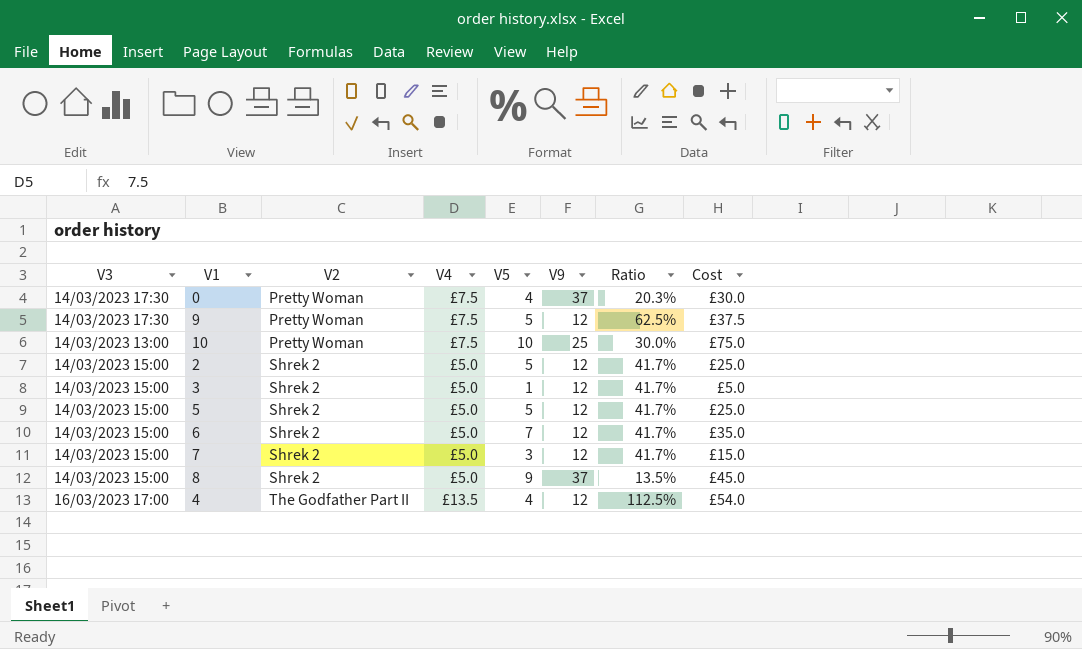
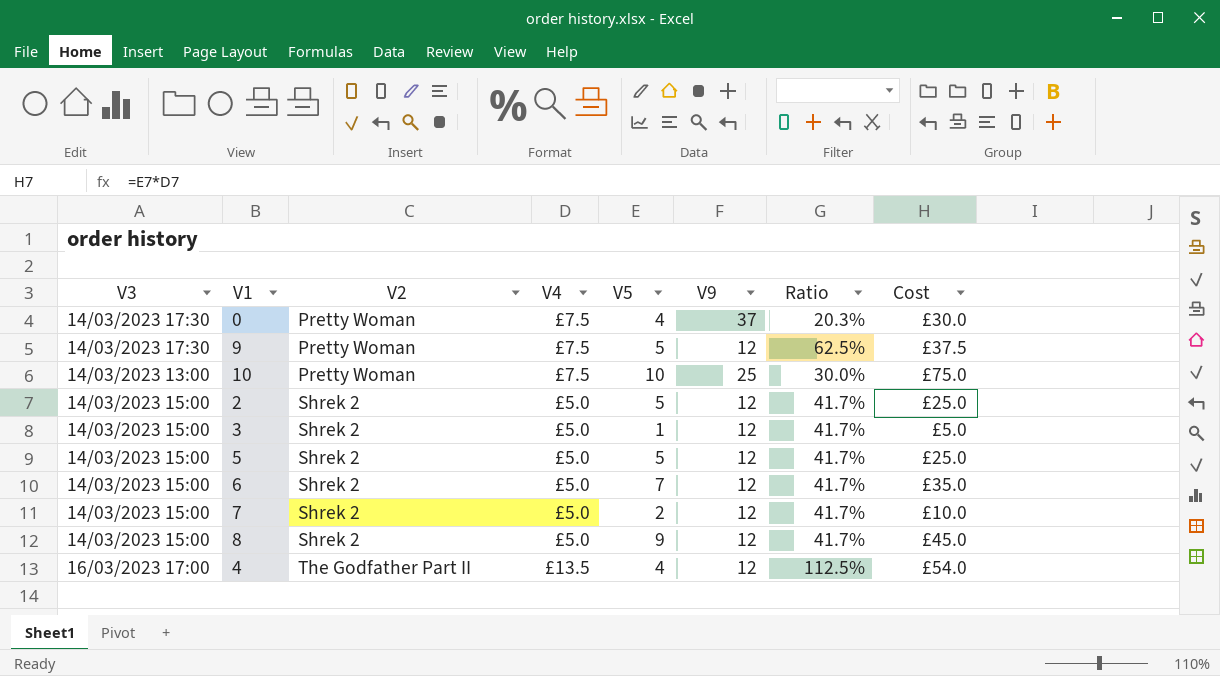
7 | V5: 3 -> 2
7 | Cost: £15.0 -> £10.0
8 | V9: 37 -> 12
8 | Ratio: 13.5% -> 41.7%

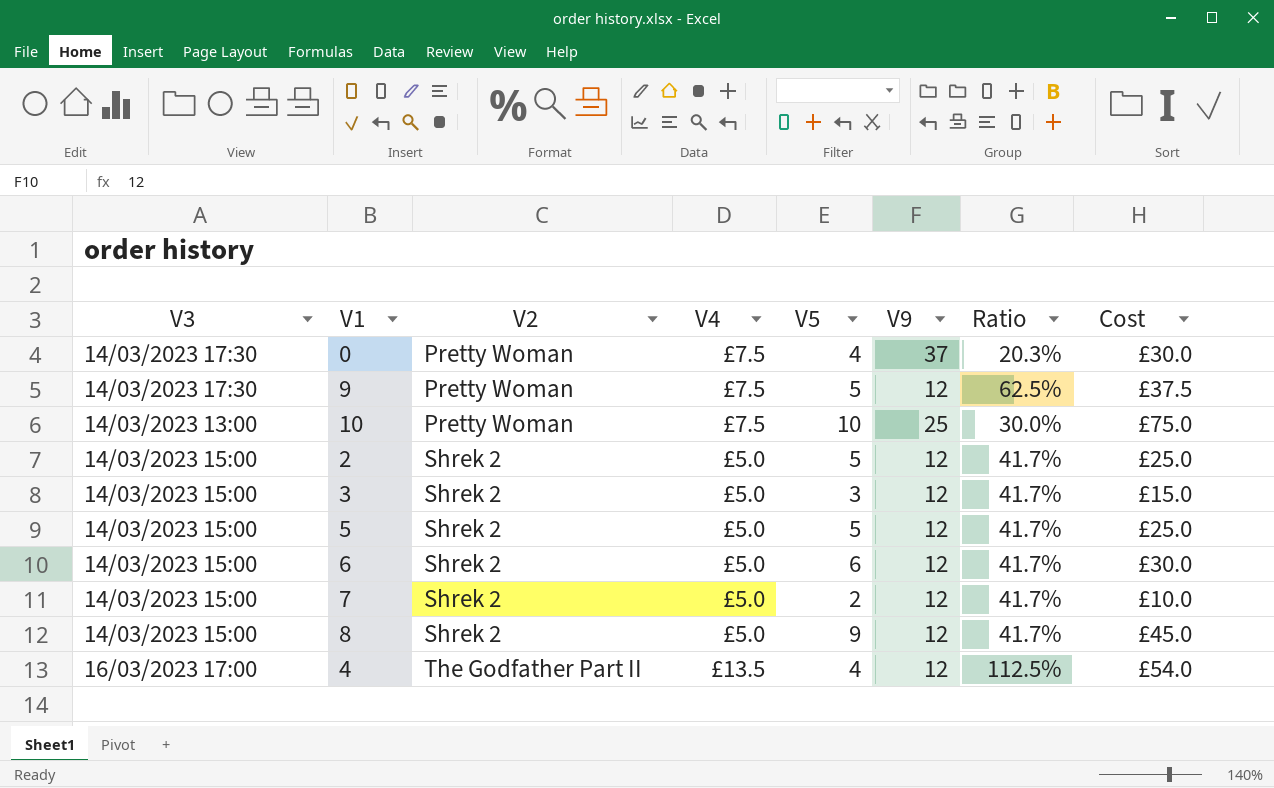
3 | V5: 1 -> 3
3 | Cost: £5.0 -> £15.0
6 | V5: 7 -> 6
6 | Cost: £35.0 -> £30.0

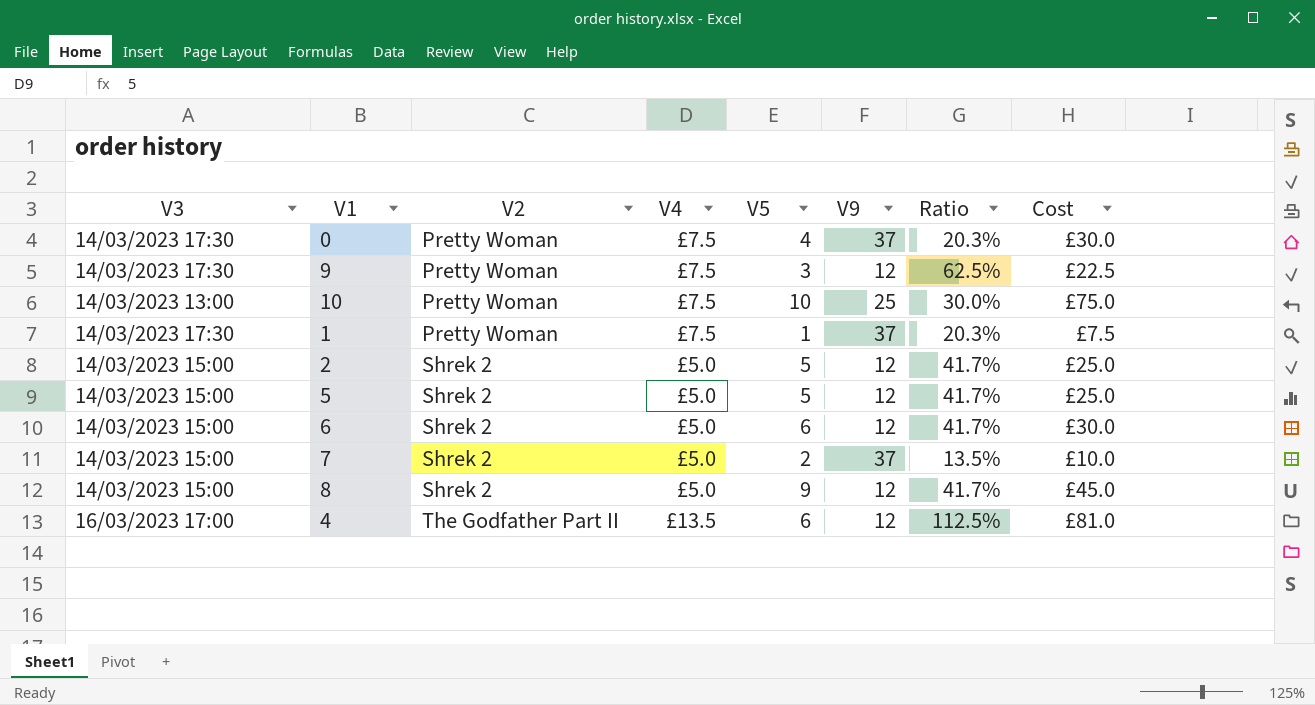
row 3: 14/03/2023 15:00 | Shrek 2 | £5.0 | 3 | 12 | 41.7% | £15.0 -> none
9 | V5: 5 -> 3
9 | Cost: £37.5 -> £22.5
row 1: none -> 14/03/2023 17:30 | Pretty Woman | £7.5 | 1 | 37 | 20.3% | £7.5
7 | V9: 12 -> 37
7 | Ratio: 41.7% -> 13.5%
4 | V5: 4 -> 6
4 | Cost: £54.0 -> £81.0

